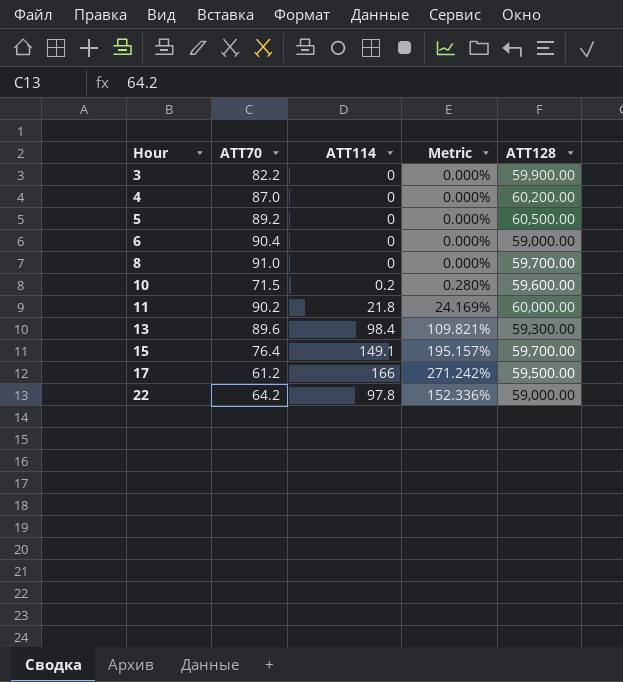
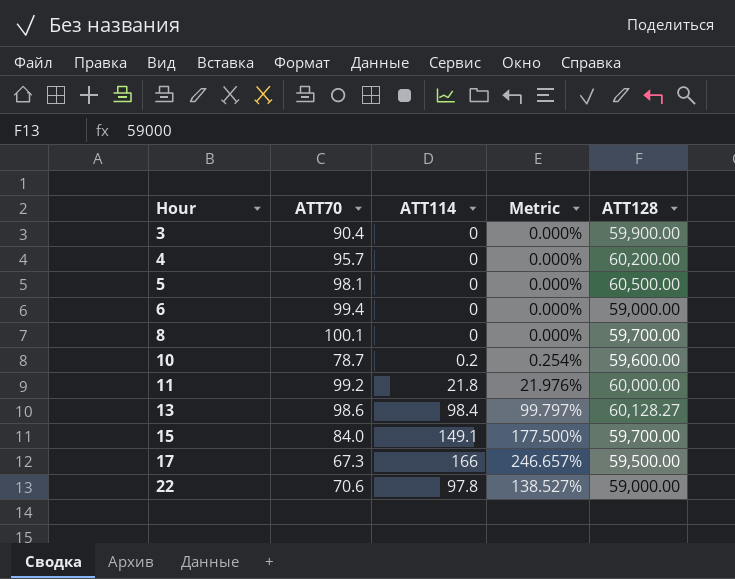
3 | ATT70: 82.2 -> 90.4
4 | ATT70: 87.0 -> 95.7
5 | ATT70: 89.2 -> 98.1
6 | ATT70: 90.4 -> 99.4
8 | ATT70: 91.0 -> 100.1
10 | ATT70: 71.5 -> 78.7
10 | Metric: 0.280% -> 0.254%
11 | ATT70: 90.2 -> 99.2
11 | Metric: 24.169% -> 21.976%
13 | ATT70: 89.6 -> 98.6
13 | Metric: 109.821% -> 99.797%
13 | ATT128: 59,300.00 -> 60,128.27
15 | ATT70: 76.4 -> 84.0
15 | Metric: 195.157% -> 177.500%
17 | ATT70: 61.2 -> 67.3
17 | Metric: 271.242% -> 246.657%
22 | ATT70: 64.2 -> 70.6
22 | Metric: 152.336% -> 138.527%

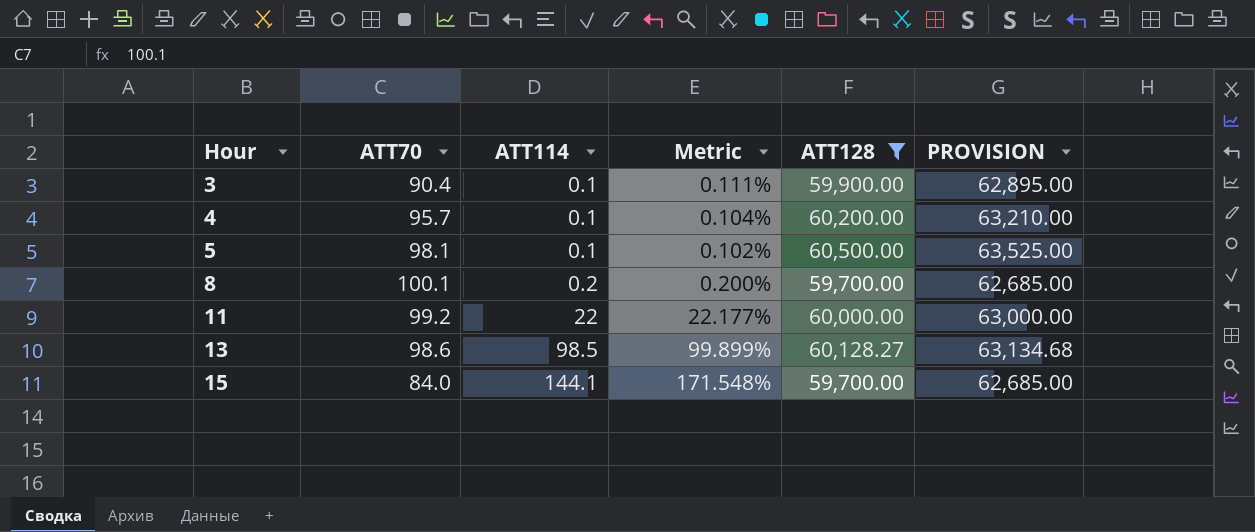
filter: none -> ATT128 >= 59,700.00
column PROVISION | formula: none -> [ATT128] * 1.05
3 | ATT114: 0 -> 0.1
3 | Metric: 0.000% -> 0.111%
4 | ATT114: 0 -> 0.1
4 | Metric: 0.000% -> 0.104%
5 | ATT114: 0 -> 0.1
5 | Metric: 0.000% -> 0.102%
8 | ATT114: 0 -> 0.2
8 | Metric: 0.000% -> 0.200%
11 | ATT114: 21.8 -> 22
11 | Metric: 21.976% -> 22.177%
13 | ATT114: 98.4 -> 98.5
13 | Metric: 99.797% -> 99.899%
15 | ATT114: 149.1 -> 144.1
15 | Metric: 177.500% -> 171.548%

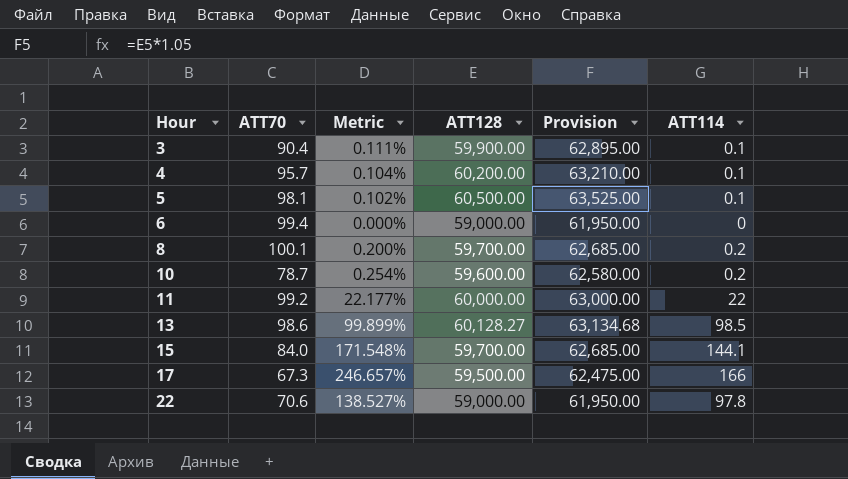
filter: ATT128 >= 59,700.00 -> none
column name: PROVISION -> Provision
column ATT114 | position: 3 -> 6

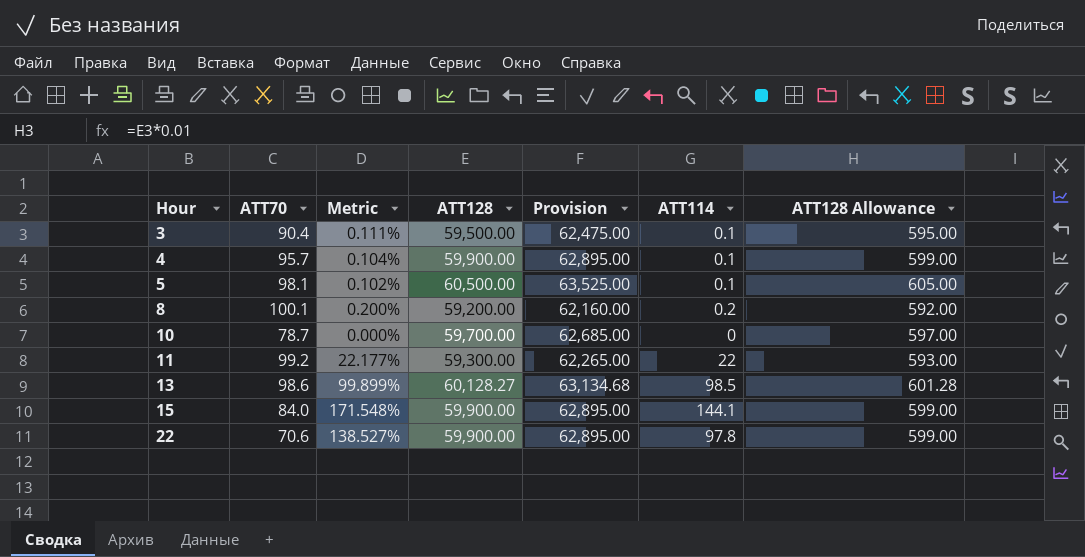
column ATT128 Allowance | formula: none -> [ATT128] * 0.01
row 6: 99.4 | 0.000% | 59,000.00 | 61,950.00 | 0 -> none
row 17: 67.3 | 246.657% | 59,500.00 | 62,475.00 | 166 -> none
3 | ATT128: 59,900.00 -> 59,500.00
3 | Provision: 62,895.00 -> 62,475.00
4 | ATT128: 60,200.00 -> 59,900.00
4 | Provision: 63,210.00 -> 62,895.00
8 | ATT128: 59,700.00 -> 59,200.00
8 | Provision: 62,685.00 -> 62,160.00
10 | Metric: 0.254% -> 0.000%
10 | ATT128: 59,600.00 -> 59,700.00
10 | Provision: 62,580.00 -> 62,685.00
10 | ATT114: 0.2 -> 0
11 | ATT128: 60,000.00 -> 59,300.00
11 | Provision: 63,000.00 -> 62,265.00
15 | ATT128: 59,700.00 -> 59,900.00
15 | Provision: 62,685.00 -> 62,895.00
22 | ATT128: 59,000.00 -> 59,900.00
22 | Provision: 61,950.00 -> 62,895.00

